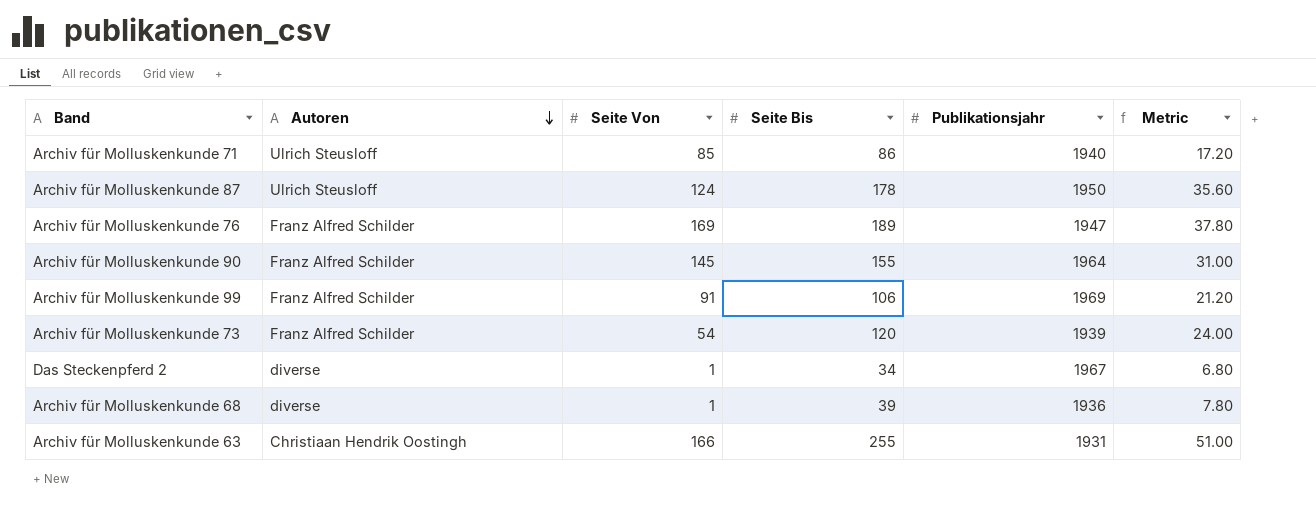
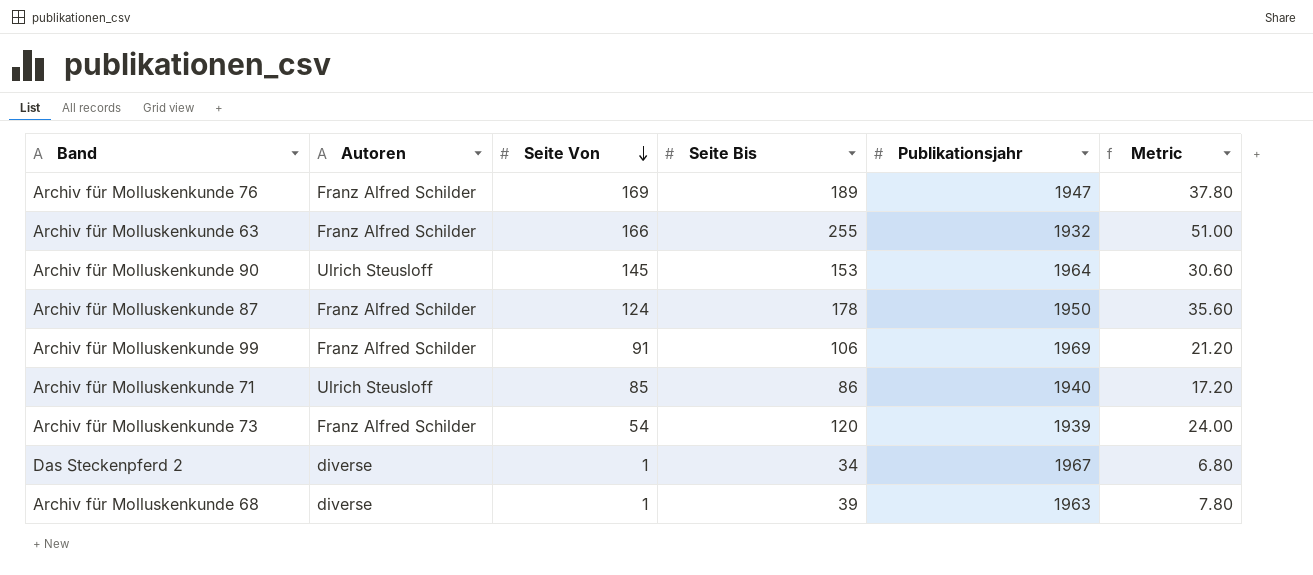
row order: Autoren descending -> Seite Von descending
Archiv für Molluskenkunde 63 | Autoren: Christiaan Hendrik Oostingh -> Franz Alfred Schilder
Archiv für Molluskenkunde 63 | Publikationsjahr: 1931 -> 1932
Archiv für Molluskenkunde 90 | Autoren: Franz Alfred Schilder -> Ulrich Steusloff
Archiv für Molluskenkunde 90 | Seite Bis: 155 -> 153
Archiv für Molluskenkunde 90 | Metric: 31.00 -> 30.60
Archiv für Molluskenkunde 87 | Autoren: Ulrich Steusloff -> Franz Alfred Schilder
Archiv für Molluskenkunde 68 | Publikationsjahr: 1936 -> 1963

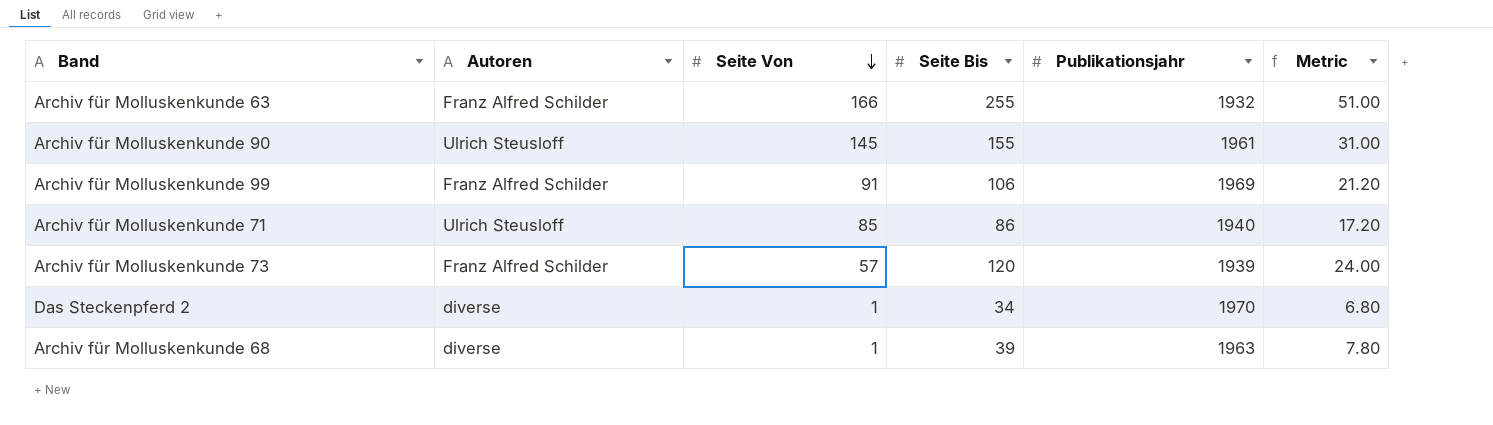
row Archiv für Molluskenkunde 76: Franz Alfred Schilder | 169 | 189 | 1947 | 37.80 -> none
row Archiv für Molluskenkunde 87: Franz Alfred Schilder | 124 | 178 | 1950 | 35.60 -> none
Archiv für Molluskenkunde 90 | Seite Bis: 153 -> 155
Archiv für Molluskenkunde 90 | Publikationsjahr: 1964 -> 1961
Archiv für Molluskenkunde 90 | Metric: 30.60 -> 31.00
Archiv für Molluskenkunde 73 | Seite Von: 54 -> 57
Das Steckenpferd 2 | Publikationsjahr: 1967 -> 1970

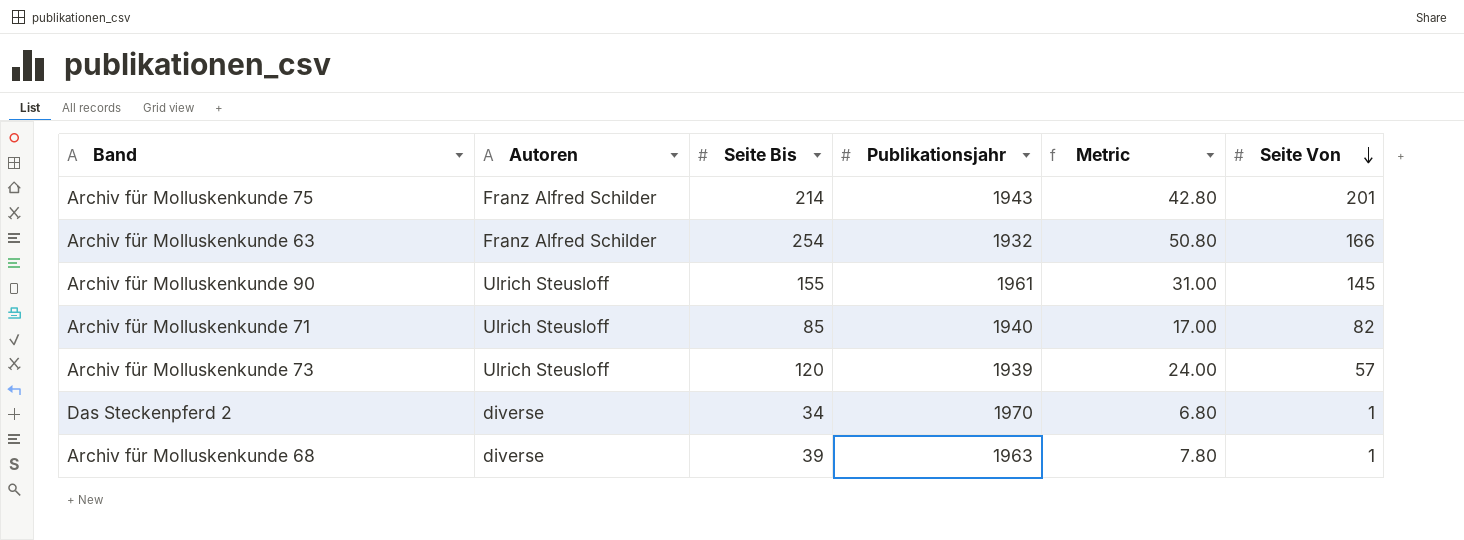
column Seite Von | position: 3 -> 6
row Archiv für Molluskenkunde 99: Franz Alfred Schilder | 91 | 106 | 1969 | 21.20 -> none
row Archiv für Molluskenkunde 75: none -> Franz Alfred Schilder | 214 | 1943 | 42.80 | 201
Archiv für Molluskenkunde 63 | Seite Bis: 255 -> 254
Archiv für Molluskenkunde 63 | Metric: 51.00 -> 50.80
Archiv für Molluskenkunde 71 | Seite Bis: 86 -> 85
Archiv für Molluskenkunde 71 | Metric: 17.20 -> 17.00
Archiv für Molluskenkunde 71 | Seite Von: 85 -> 82
Archiv für Molluskenkunde 73 | Autoren: Franz Alfred Schilder -> Ulrich Steusloff

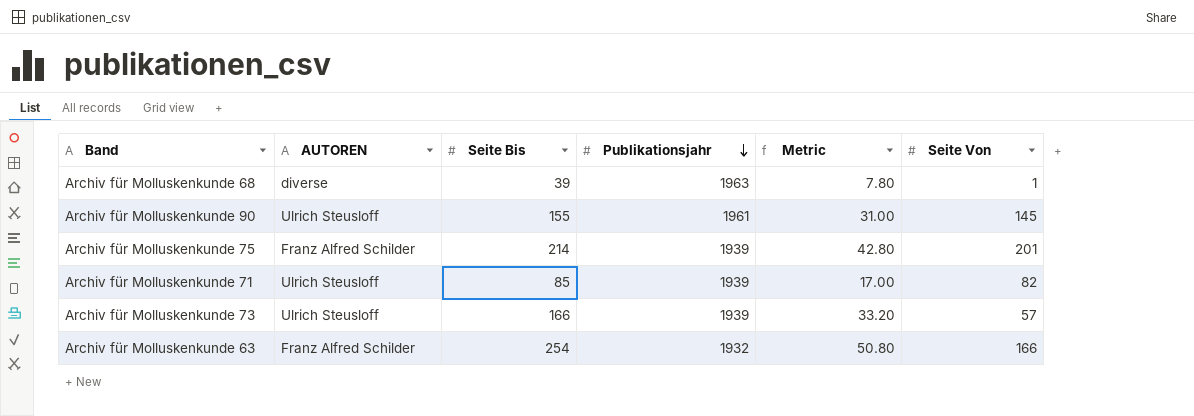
row order: Seite Von descending -> Publikationsjahr descending
column name: Autoren -> AUTOREN
row Das Steckenpferd 2: diverse | 34 | 1970 | 6.80 | 1 -> none
Archiv für Molluskenkunde 75 | Publikationsjahr: 1943 -> 1939
Archiv für Molluskenkunde 71 | Publikationsjahr: 1940 -> 1939
Archiv für Molluskenkunde 73 | Seite Bis: 120 -> 166
Archiv für Molluskenkunde 73 | Metric: 24.00 -> 33.20

